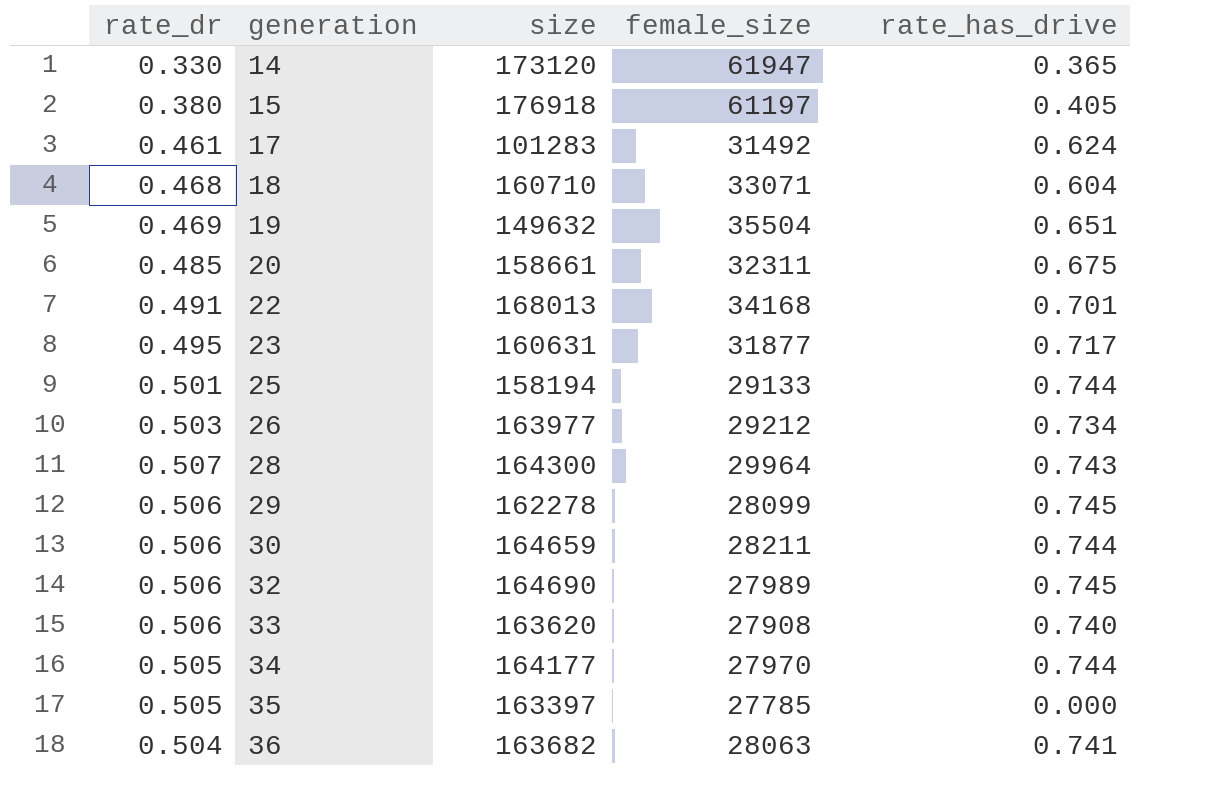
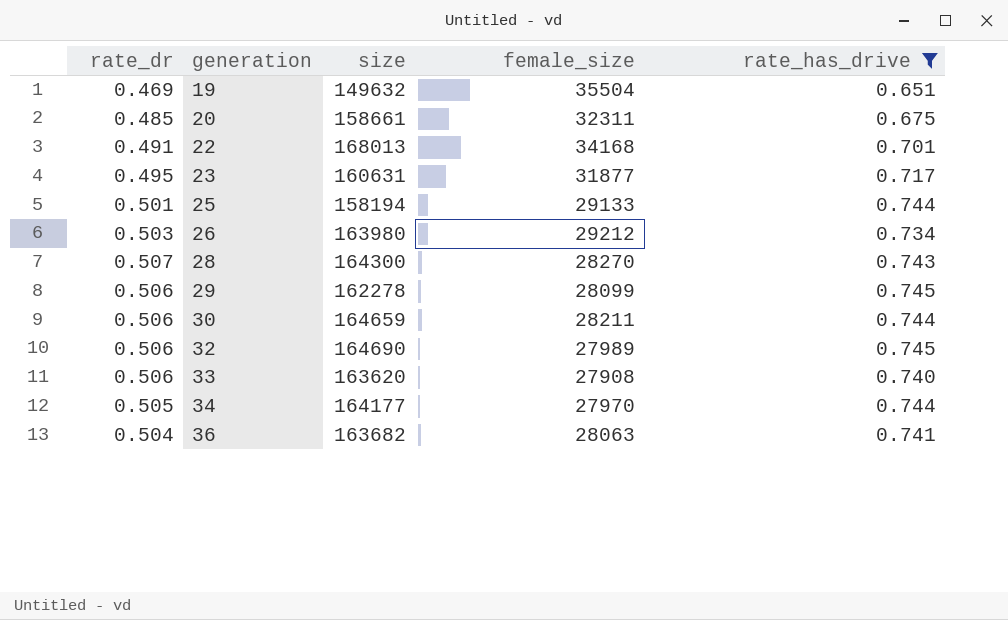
filter: none -> rate_has_drive >= 0.651
26 | size: 163977 -> 163980
28 | female_size: 29964 -> 28270

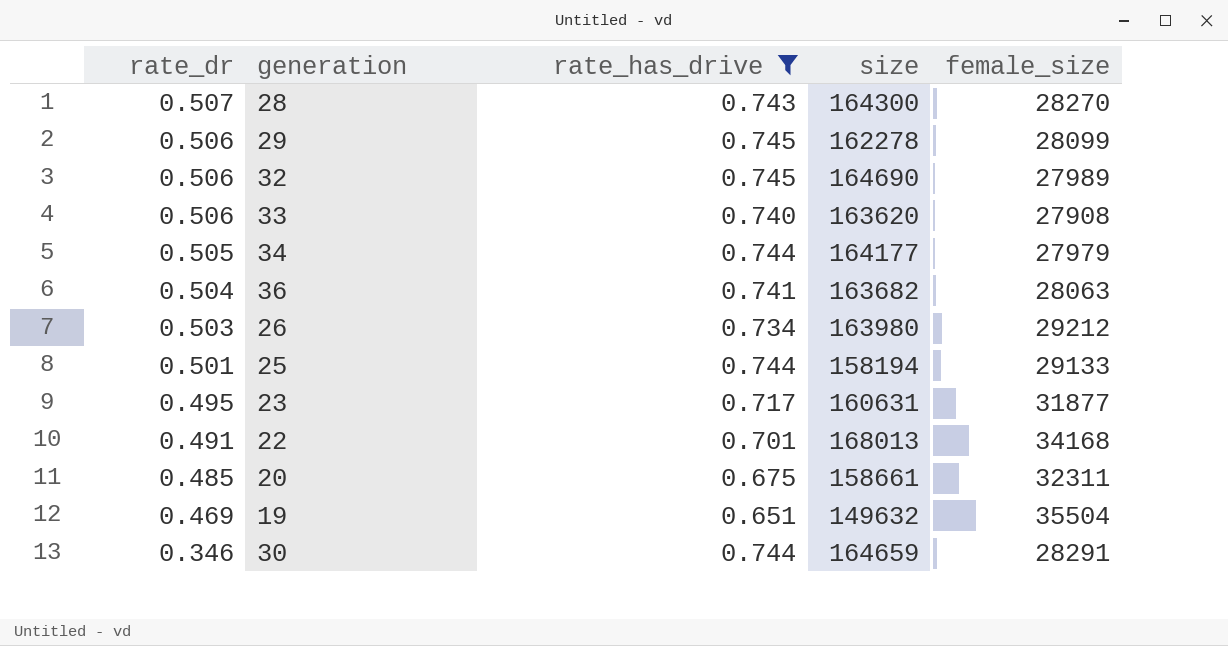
row order: generation ascending -> rate_dr descending
column rate_has_drive | position: 5 -> 3
34 | female_size: 27970 -> 27979
30 | rate_dr: 0.506 -> 0.346
30 | female_size: 28211 -> 28291

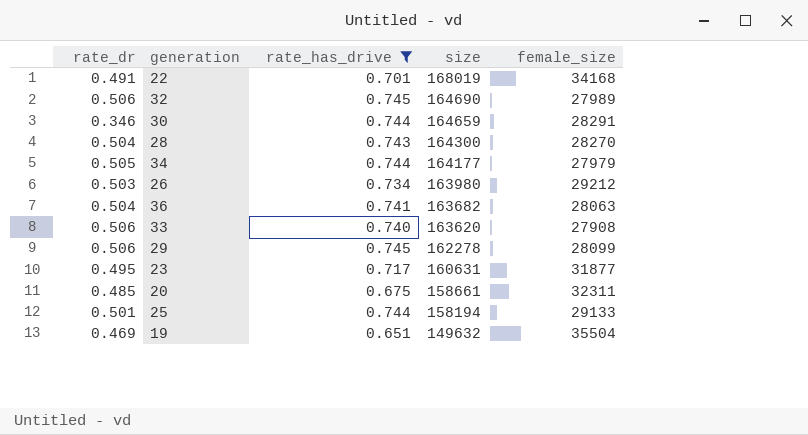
row order: rate_dr descending -> size descending
22 | size: 168013 -> 168019
28 | rate_dr: 0.507 -> 0.504

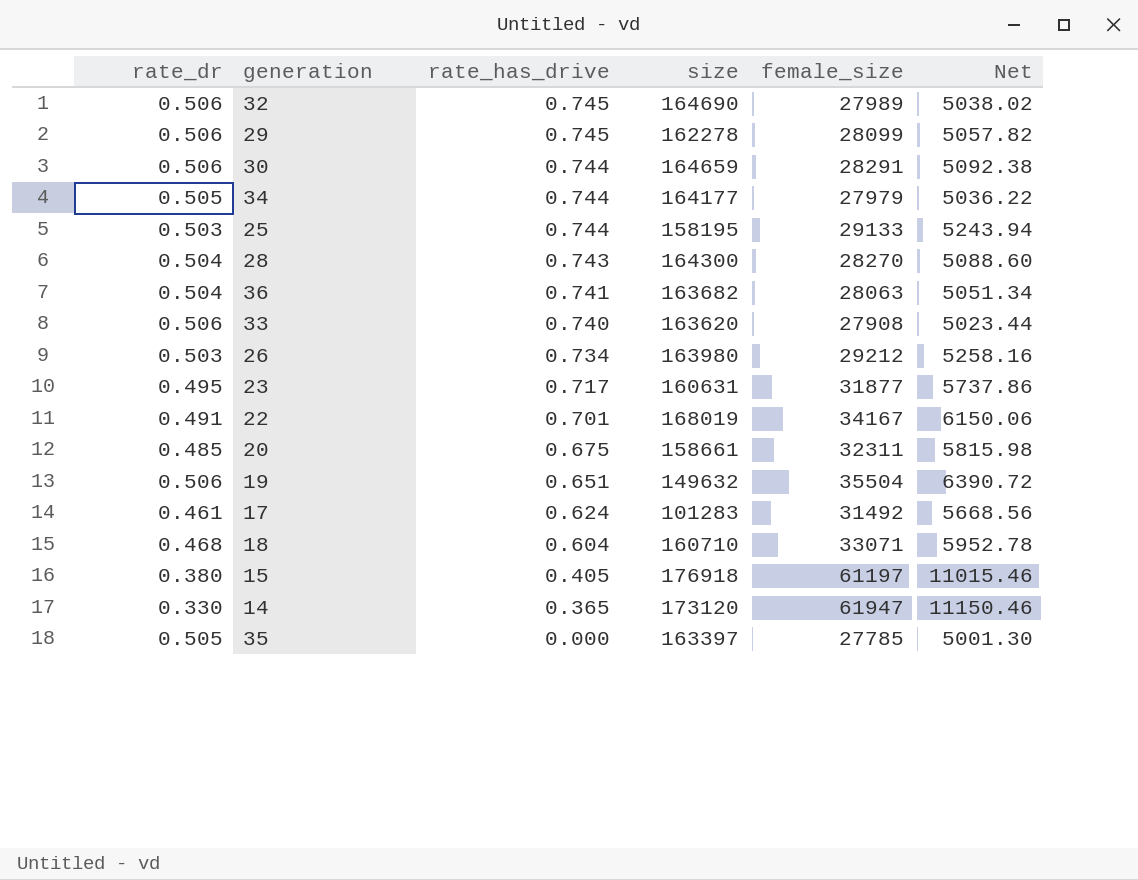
filter: rate_has_drive >= 0.651 -> none
row order: size descending -> rate_has_drive descending
column Net | formula: none -> [female_size] * 0.18
30 | rate_dr: 0.346 -> 0.506
25 | rate_dr: 0.501 -> 0.503
25 | size: 158194 -> 158195
22 | female_size: 34168 -> 34167
19 | rate_dr: 0.469 -> 0.506

